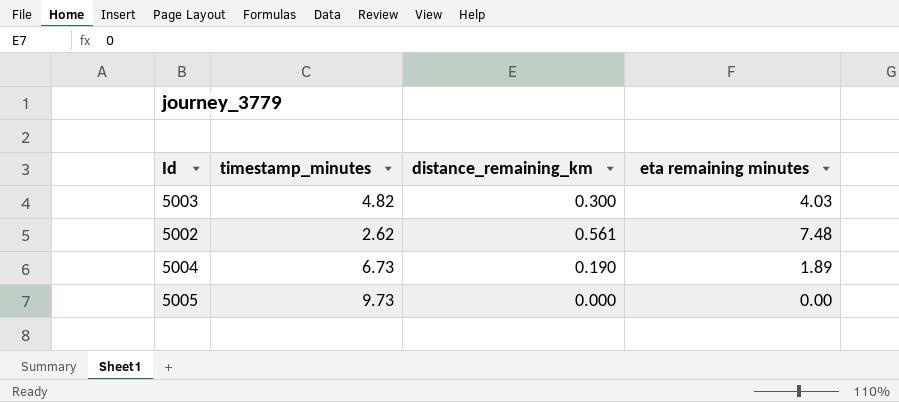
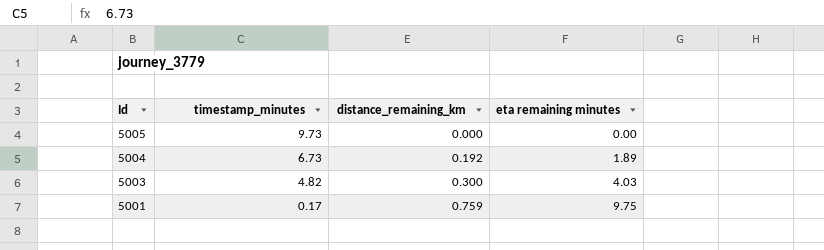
row order: none -> Id descending
row 5002: 2.62 | 0.561 | 7.48 -> none
5004 | distance_remaining_km: 0.190 -> 0.192
row 5001: none -> 0.17 | 0.759 | 9.75

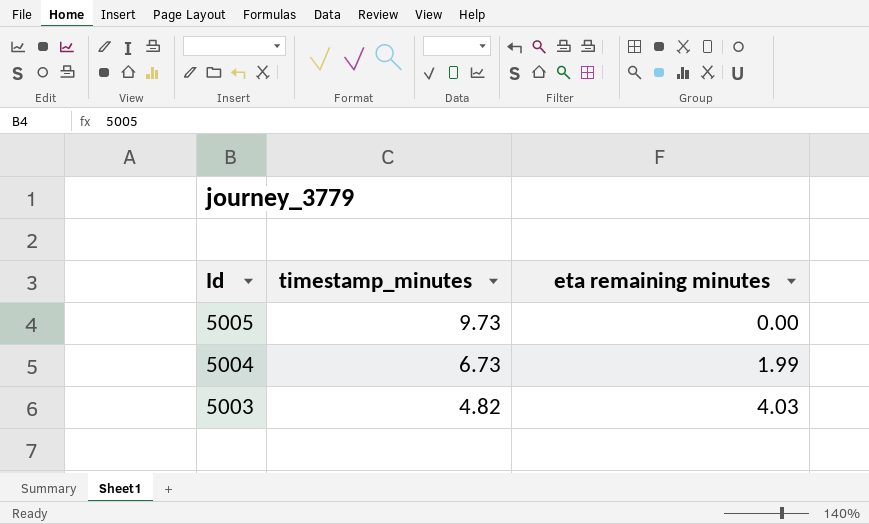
column distance_remaining_km | position: 3 -> none
row 5001: 0.17 | 0.759 | 9.75 -> none
5004 | eta remaining minutes: 1.89 -> 1.99

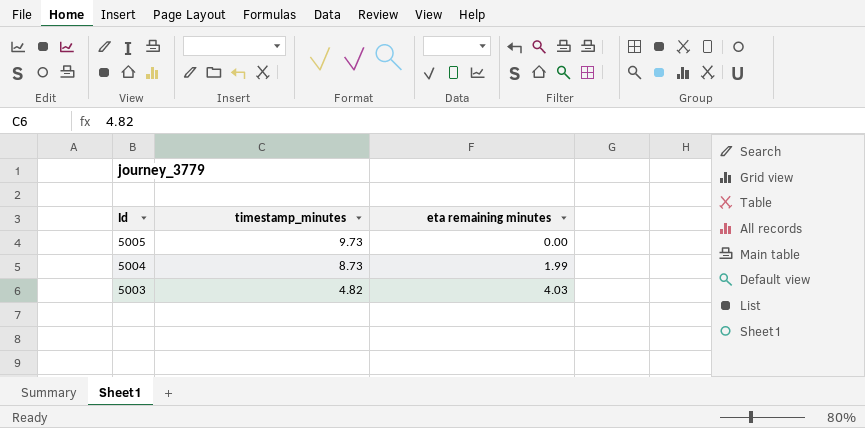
5004 | timestamp_minutes: 6.73 -> 8.73

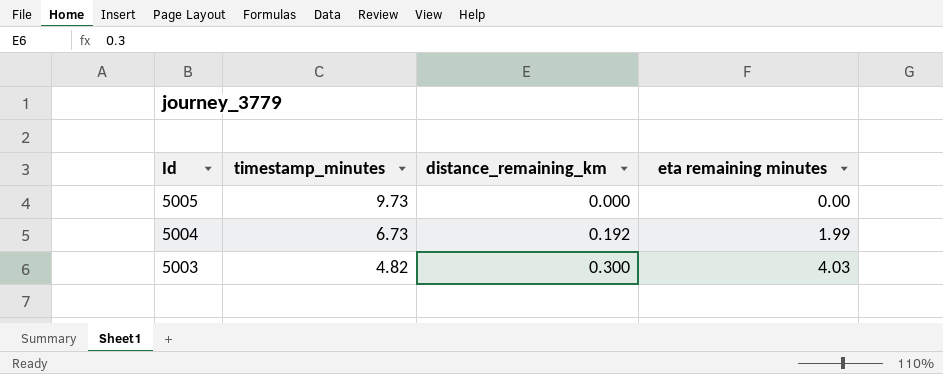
column distance_remaining_km | position: none -> 3
5004 | timestamp_minutes: 8.73 -> 6.73

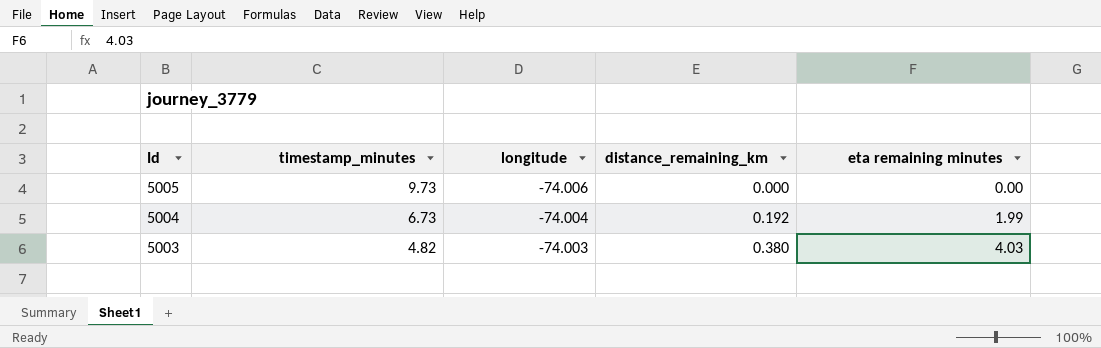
column longitude | position: none -> 3
5003 | distance_remaining_km: 0.300 -> 0.380

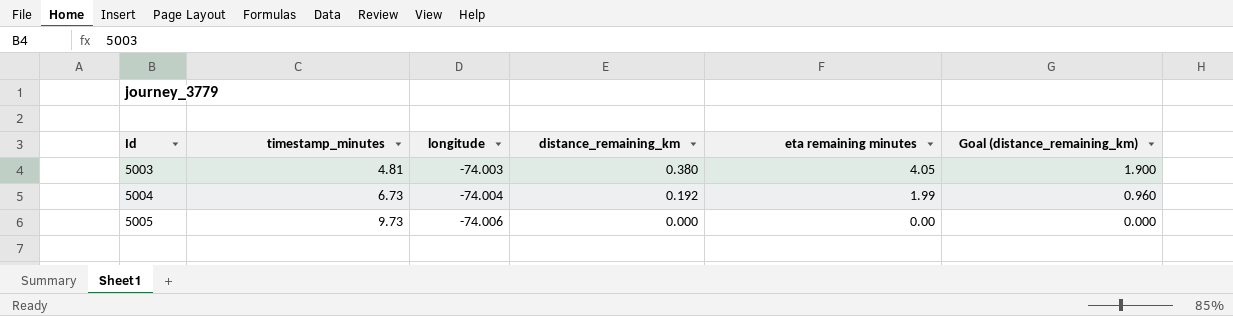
row order: Id descending -> Id ascending
column Goal (distance_remaining_km) | formula: none -> [distance_remaining_km] * 5
5003 | timestamp_minutes: 4.82 -> 4.81
5003 | eta remaining minutes: 4.03 -> 4.05

